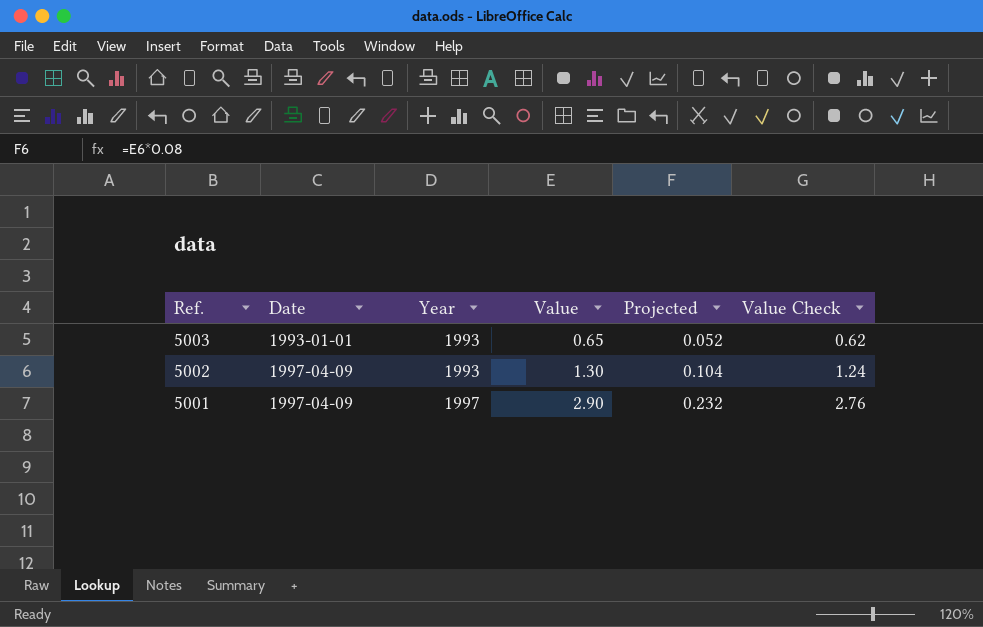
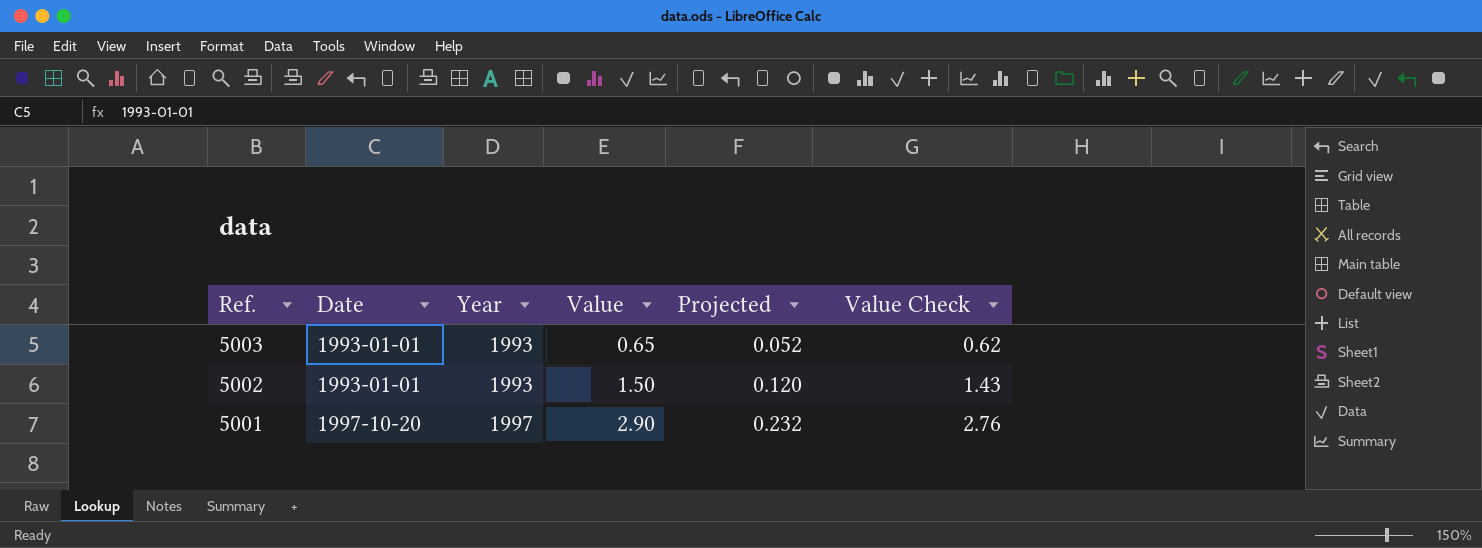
5002 | Date: 1997-04-09 -> 1993-01-01
5002 | Value: 1.30 -> 1.50
5002 | Projected: 0.104 -> 0.120
5002 | Value Check: 1.24 -> 1.43
5001 | Date: 1997-04-09 -> 1997-10-20

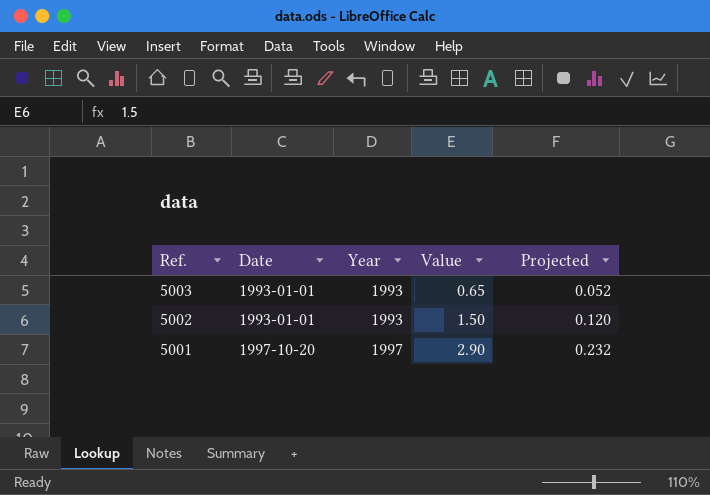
column Value Check | formula: [Value] * 0.95 -> none

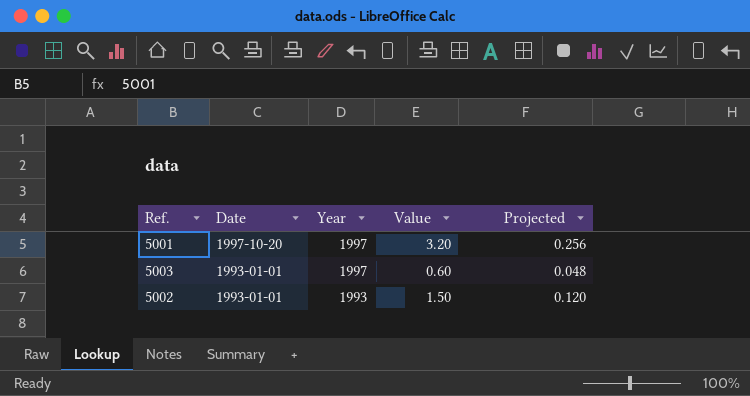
row order: Ref. descending -> Date descending
5001 | Value: 2.90 -> 3.20
5001 | Projected: 0.232 -> 0.256
5003 | Year: 1993 -> 1997
5003 | Value: 0.65 -> 0.60
5003 | Projected: 0.052 -> 0.048

